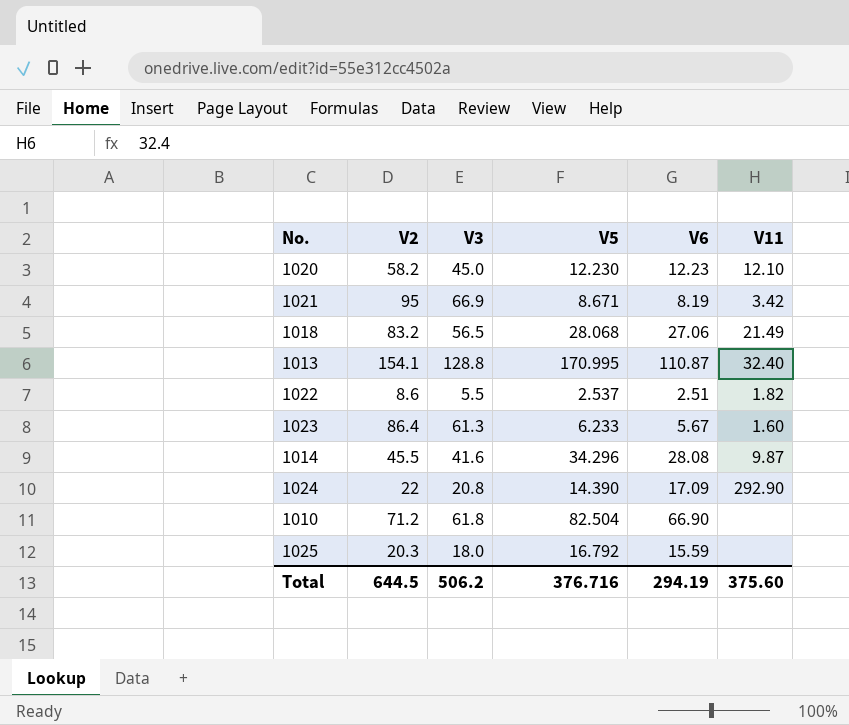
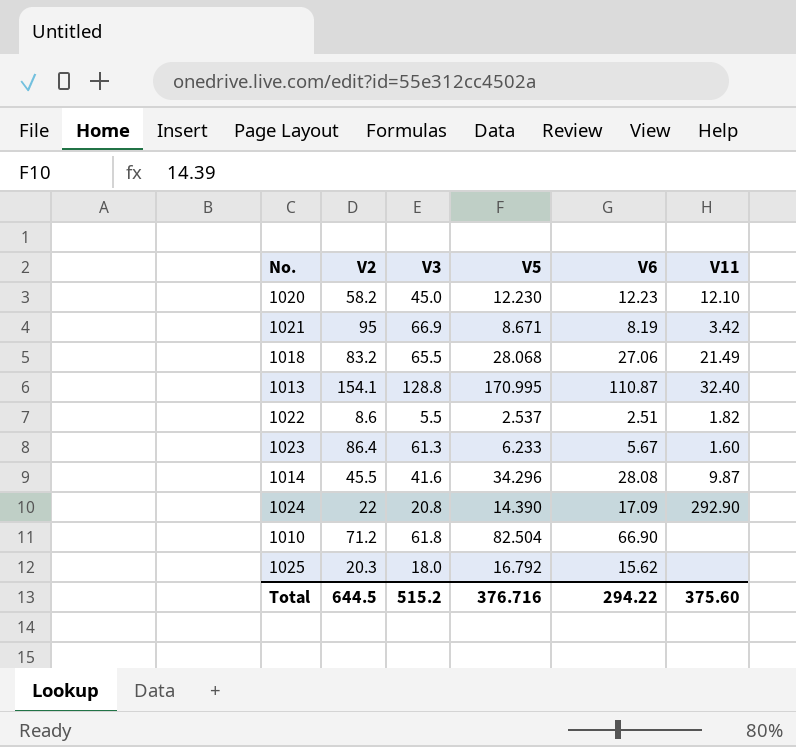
1018 | V3: 56.5 -> 65.5
1025 | V6: 15.59 -> 15.62
Total | V3: 506.2 -> 515.2
Total | V6: 294.19 -> 294.22

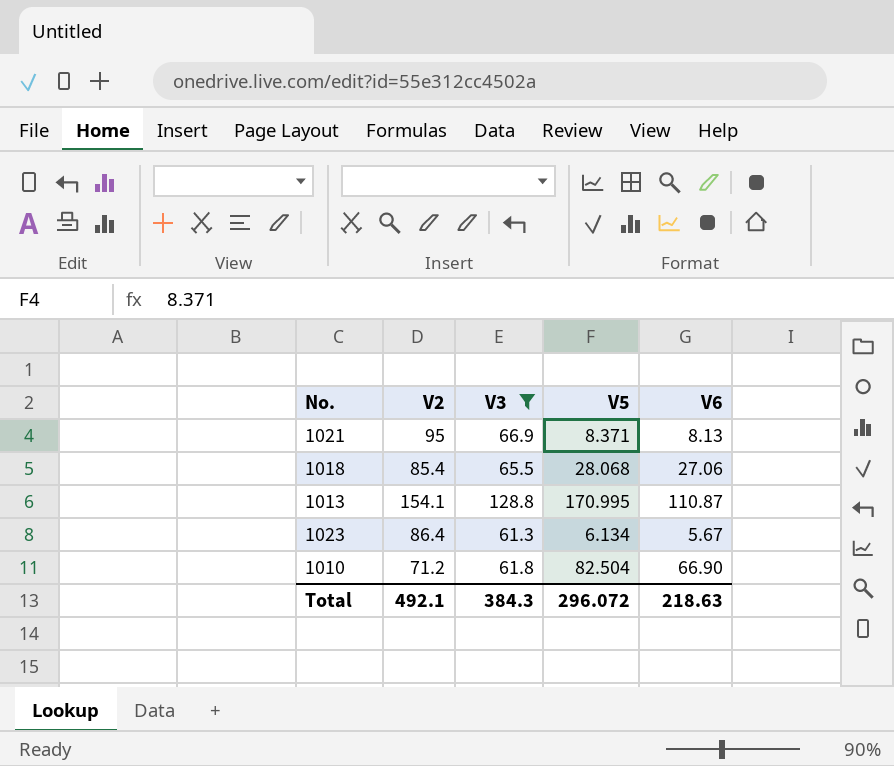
filter: none -> V3 >= 61.3
column V11 | position: 6 -> none
1021 | V5: 8.671 -> 8.371
1021 | V6: 8.19 -> 8.13
1018 | V2: 83.2 -> 85.4
1023 | V5: 6.233 -> 6.134
Total | V2: 644.5 -> 492.1
Total | V3: 515.2 -> 384.3
Total | V5: 376.716 -> 296.072
Total | V6: 294.22 -> 218.63

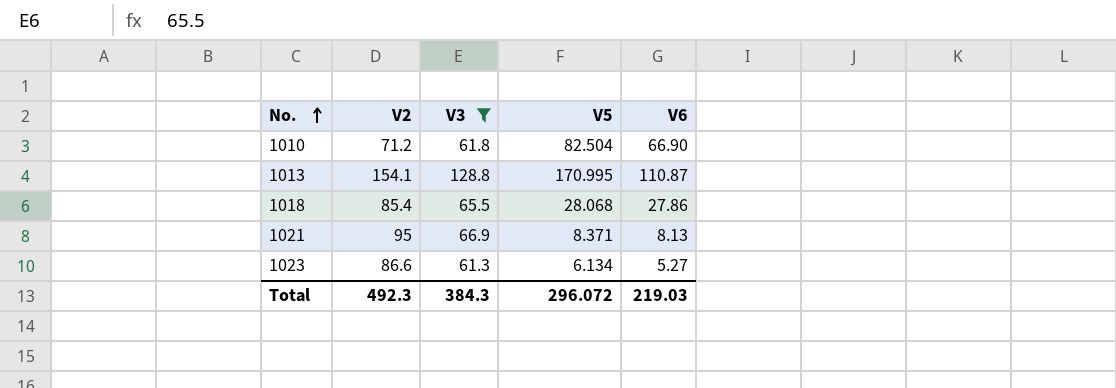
row order: none -> No. ascending
1018 | V6: 27.06 -> 27.86
1023 | V2: 86.4 -> 86.6
1023 | V6: 5.67 -> 5.27
Total | V2: 492.1 -> 492.3
Total | V6: 218.63 -> 219.03

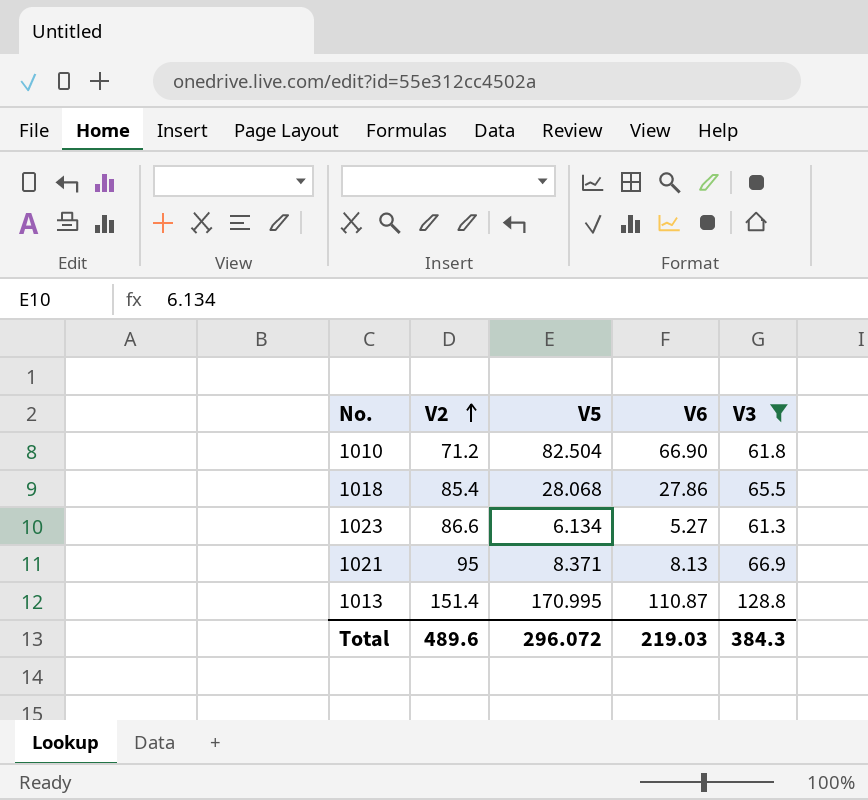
row order: No. ascending -> V2 ascending
column V3 | position: 3 -> 5
1013 | V2: 154.1 -> 151.4
Total | V2: 492.3 -> 489.6

